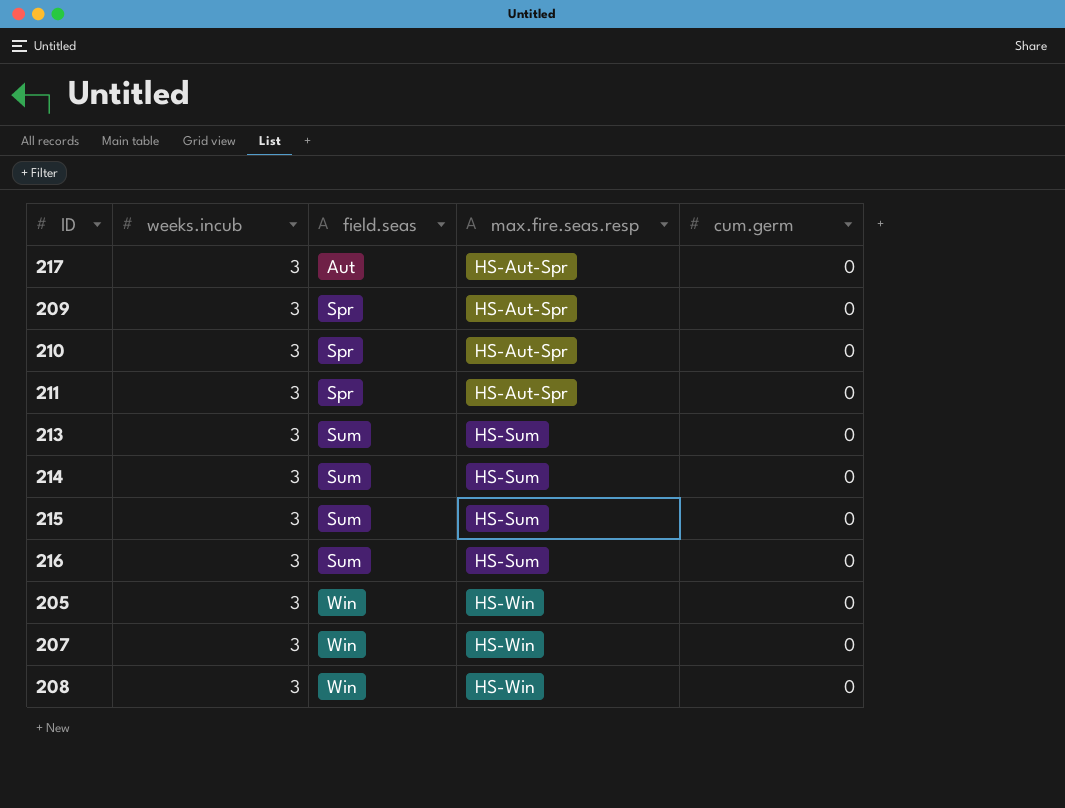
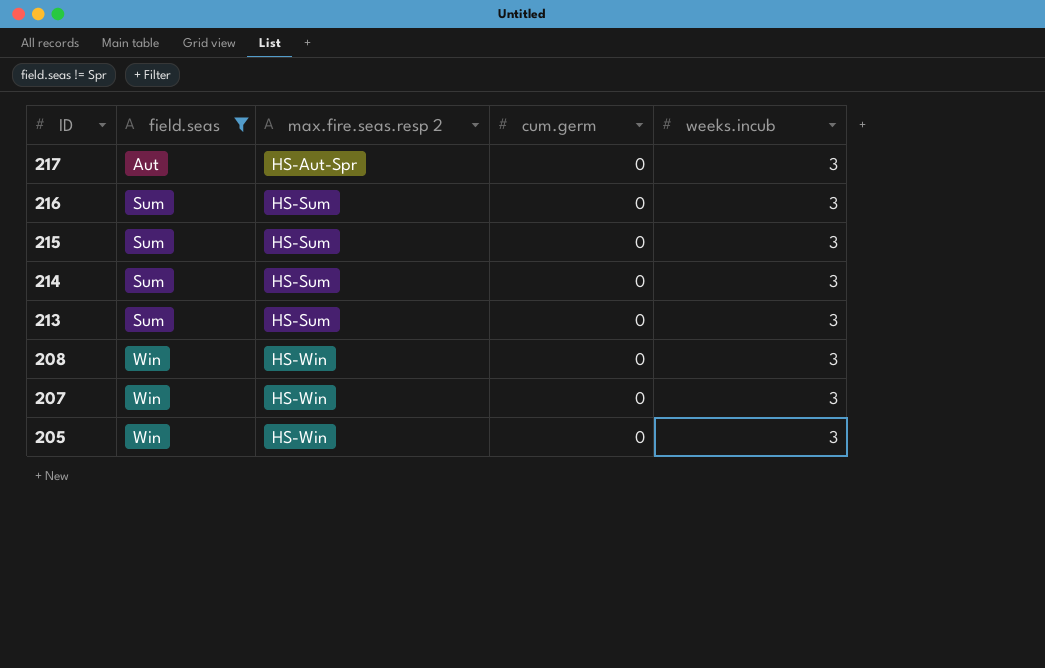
filter: none -> field.seas != Spr
row order: field.seas ascending -> ID descending
column name: max.fire.seas.resp -> max.fire.seas.resp 2
column weeks.incub | position: 2 -> 5

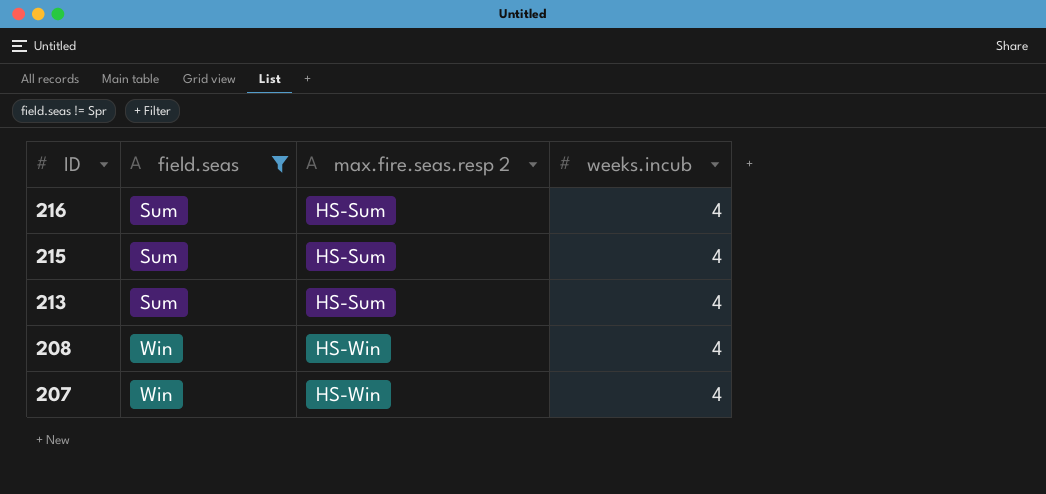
column cum.germ | position: 4 -> none
row 217: Aut | HS-Aut-Spr | 0 | 3 -> none
row 214: Sum | HS-Sum | 0 | 3 -> none
row 205: Win | HS-Win | 0 | 3 -> none
216 | weeks.incub: 3 -> 4
215 | weeks.incub: 3 -> 4
213 | weeks.incub: 3 -> 4
208 | weeks.incub: 3 -> 4
207 | weeks.incub: 3 -> 4

